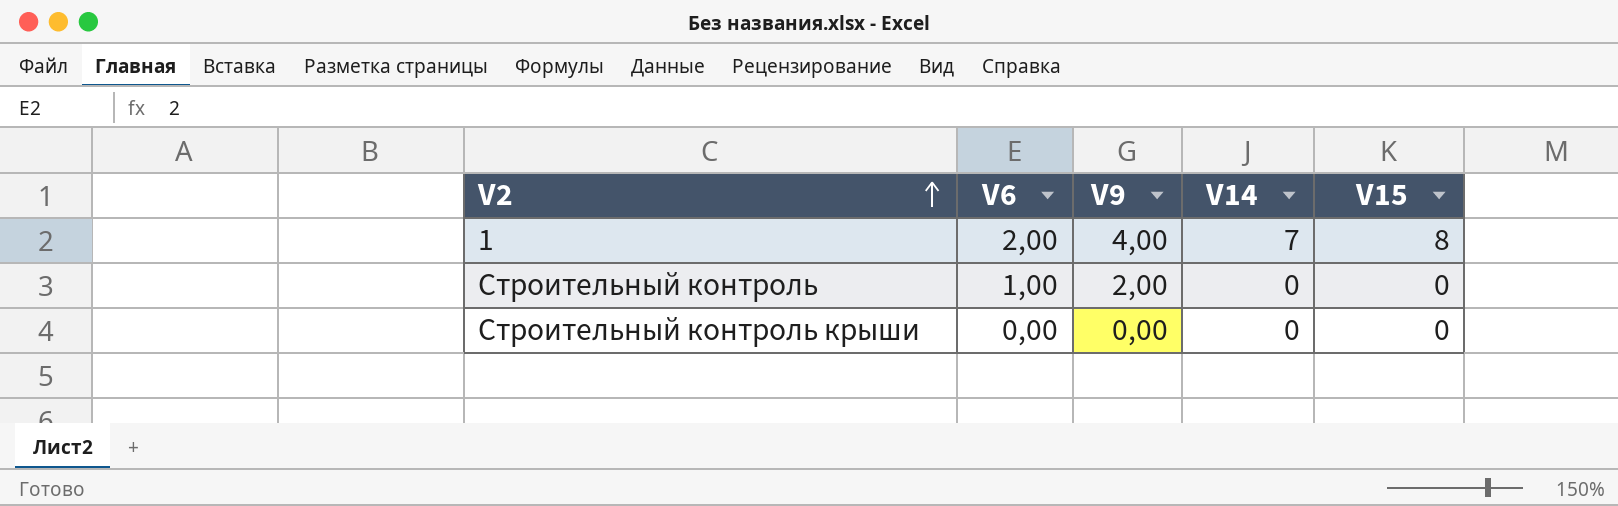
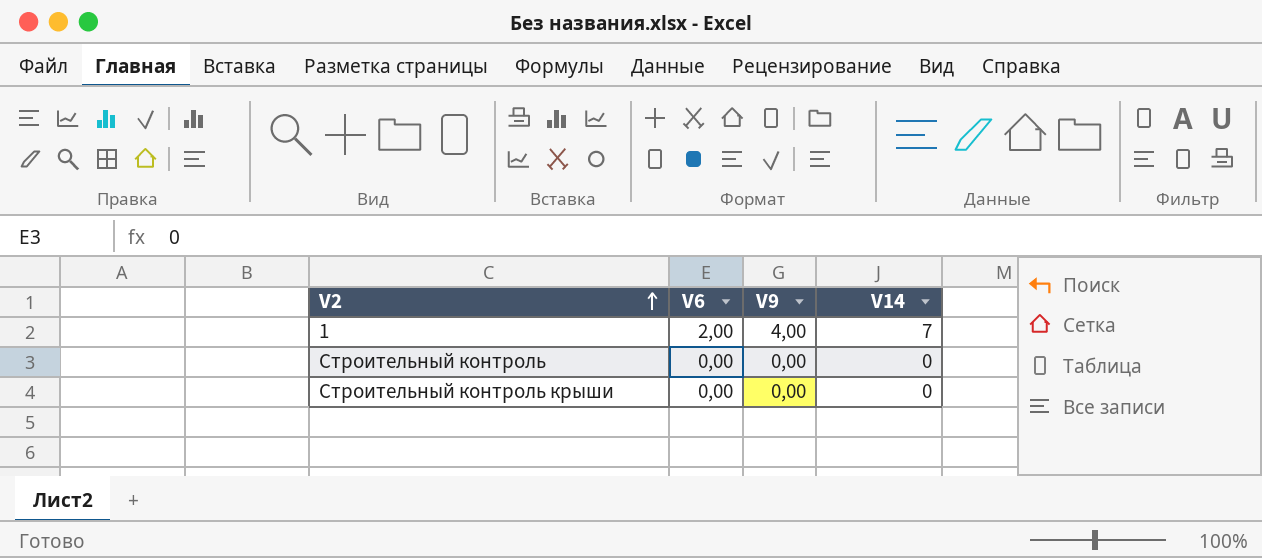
column V15 | position: 5 -> none
Строительный контроль | V6: 1,00 -> 0,00
Строительный контроль | V9: 2,00 -> 0,00

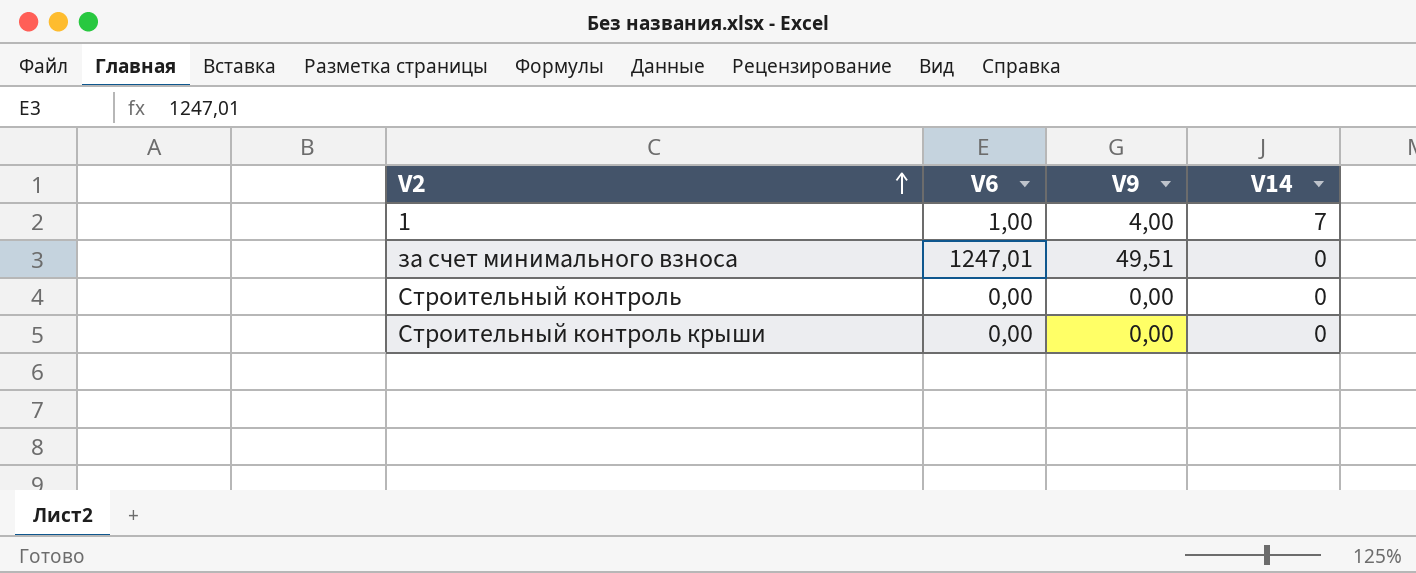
1 | V6: 2,00 -> 1,00
row за счет минимального взноса: none -> 1247,01 | 49,51 | 0

